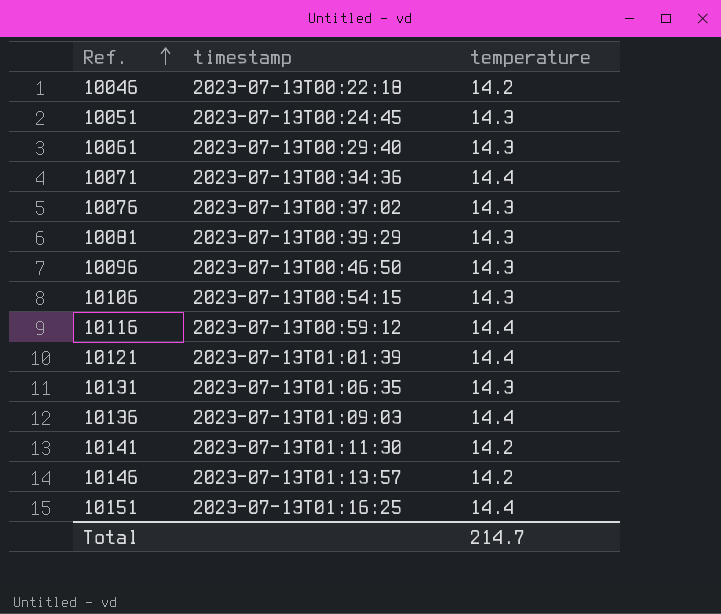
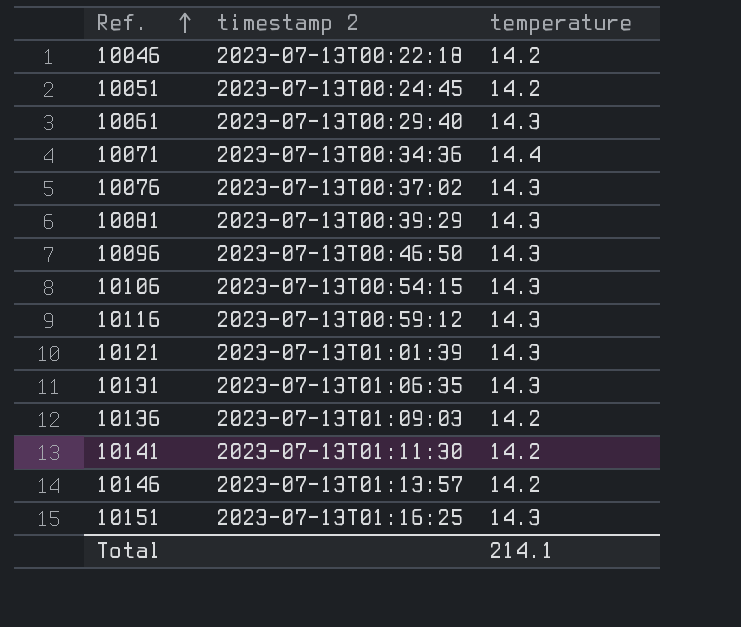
column name: timestamp -> timestamp 2
10051 | temperature: 14.3 -> 14.2
10116 | temperature: 14.4 -> 14.3
10121 | temperature: 14.4 -> 14.3
10136 | temperature: 14.4 -> 14.2
10151 | temperature: 14.4 -> 14.3
Total | temperature: 214.7 -> 214.1

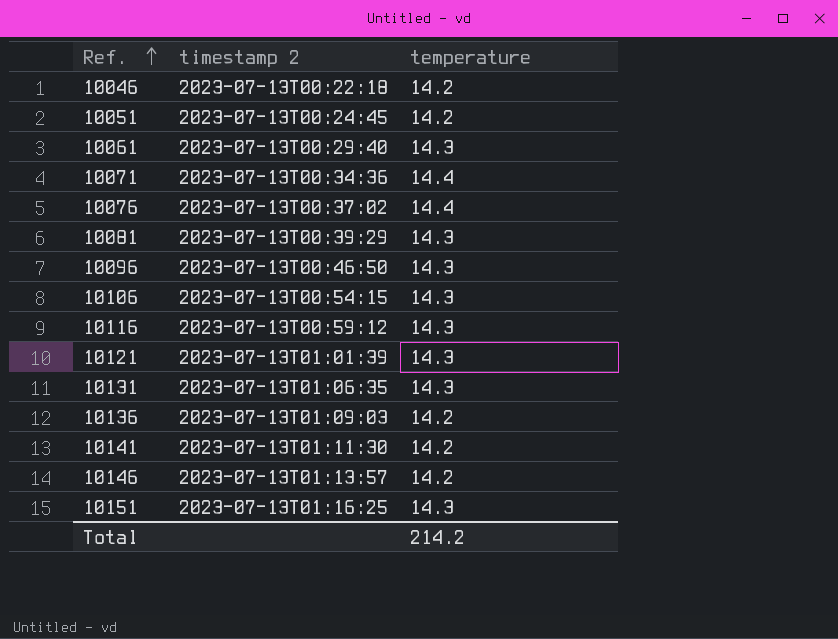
10076 | temperature: 14.3 -> 14.4
Total | temperature: 214.1 -> 214.2

